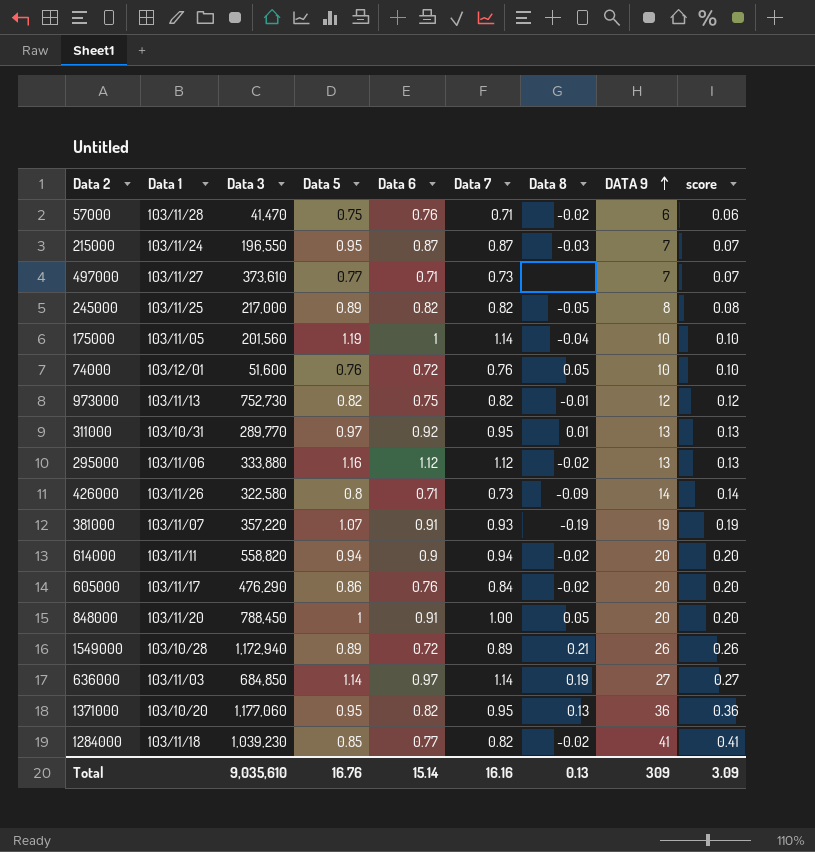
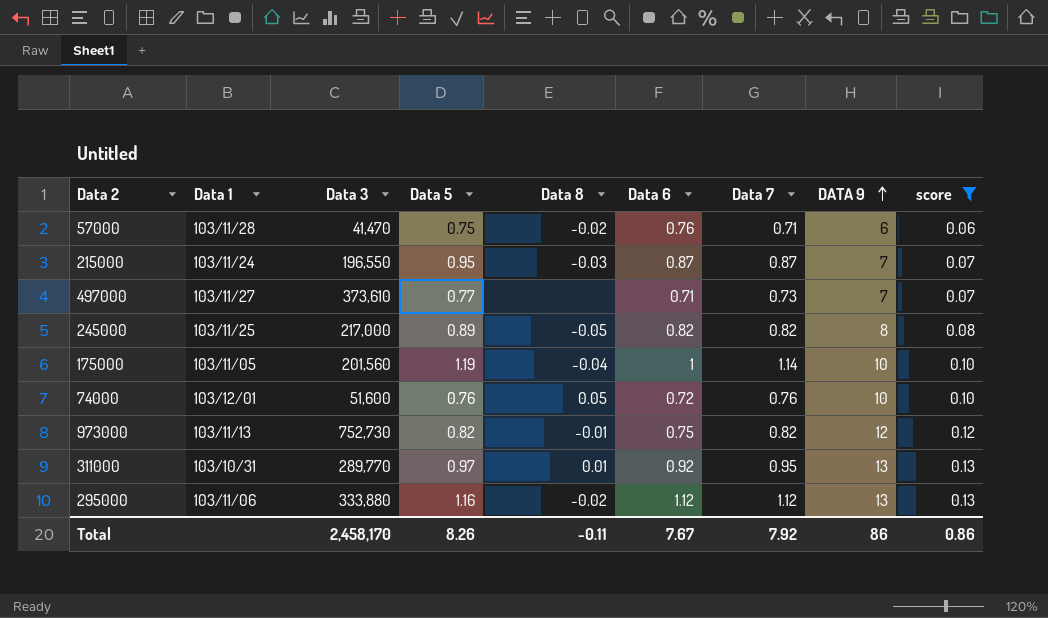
filter: none -> score <= 0.13
column Data 8 | position: 7 -> 5
Total | Data 3: 9,035,610 -> 2,458,170
Total | Data 5: 16.76 -> 8.26
Total | Data 8: 0.13 -> -0.11
Total | Data 6: 15.14 -> 7.67
Total | Data 7: 16.16 -> 7.92
Total | DATA 9: 309 -> 86
Total | score: 3.09 -> 0.86

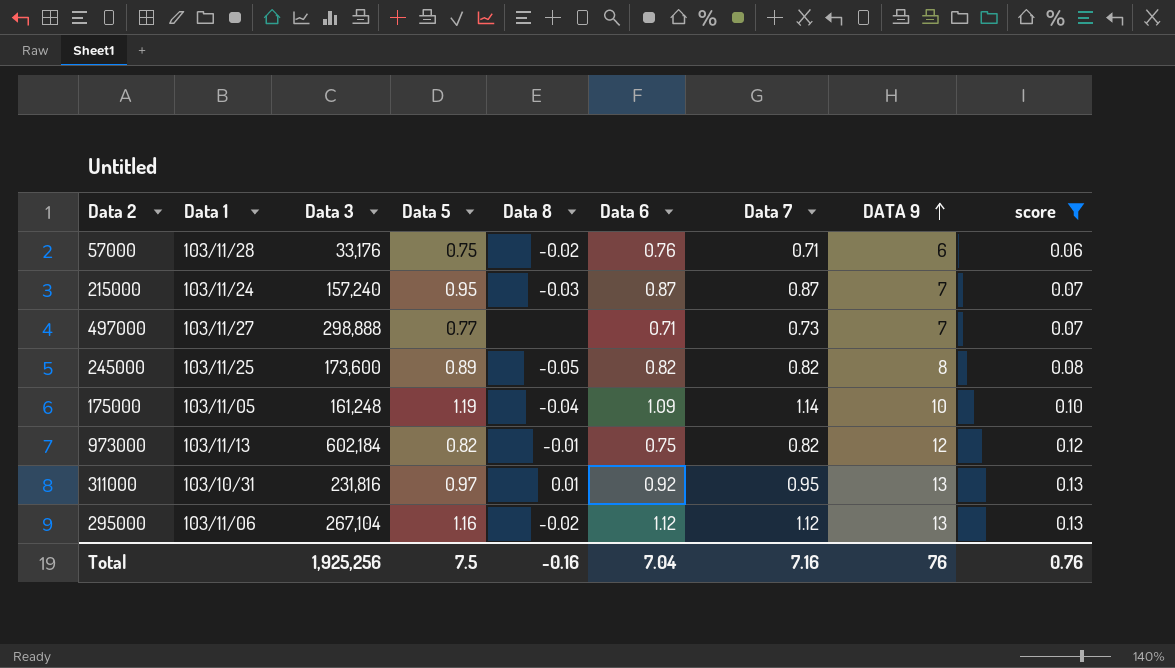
row 74000: 103/12/01 | 51,600 | 0.76 | 0.05 | 0.72 | 0.76 | 10 | 0.10 -> none
57000 | Data 3: 41,470 -> 33,176
215000 | Data 3: 196,550 -> 157,240
497000 | Data 3: 373,610 -> 298,888
245000 | Data 3: 217,000 -> 173,600
175000 | Data 3: 201,560 -> 161,248
175000 | Data 6: 1 -> 1.09
973000 | Data 3: 752,730 -> 602,184
311000 | Data 3: 289,770 -> 231,816
295000 | Data 3: 333,880 -> 267,104
Total | Data 3: 2,458,170 -> 1,925,256
Total | Data 5: 8.26 -> 7.5
Total | Data 8: -0.11 -> -0.16
Total | Data 6: 7.67 -> 7.04
Total | Data 7: 7.92 -> 7.16
Total | DATA 9: 86 -> 76
Total | score: 0.86 -> 0.76

